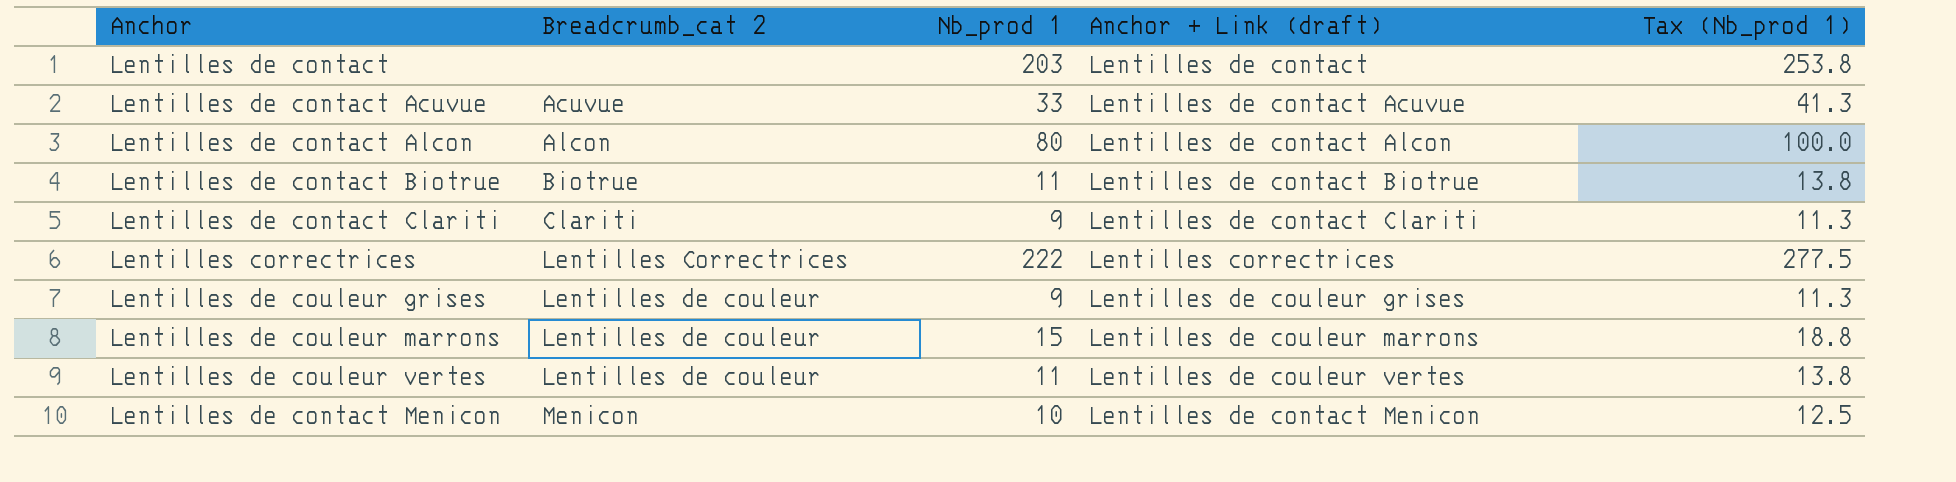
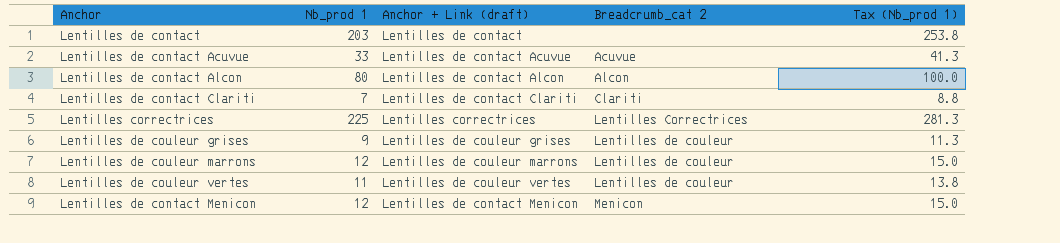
column Breadcrumb_cat 2 | position: 2 -> 4
row Lentilles de contact Biotrue: Biotrue | 11 | Lentilles de contact Biotrue | 13.8 -> none
Lentilles de contact Clariti | Nb_prod 1: 9 -> 7
Lentilles de contact Clariti | Tax (Nb_prod 1): 11.3 -> 8.8
Lentilles correctrices | Nb_prod 1: 222 -> 225
Lentilles correctrices | Tax (Nb_prod 1): 277.5 -> 281.3
Lentilles de couleur marrons | Nb_prod 1: 15 -> 12
Lentilles de couleur marrons | Tax (Nb_prod 1): 18.8 -> 15.0
Lentilles de contact Menicon | Nb_prod 1: 10 -> 12
Lentilles de contact Menicon | Tax (Nb_prod 1): 12.5 -> 15.0

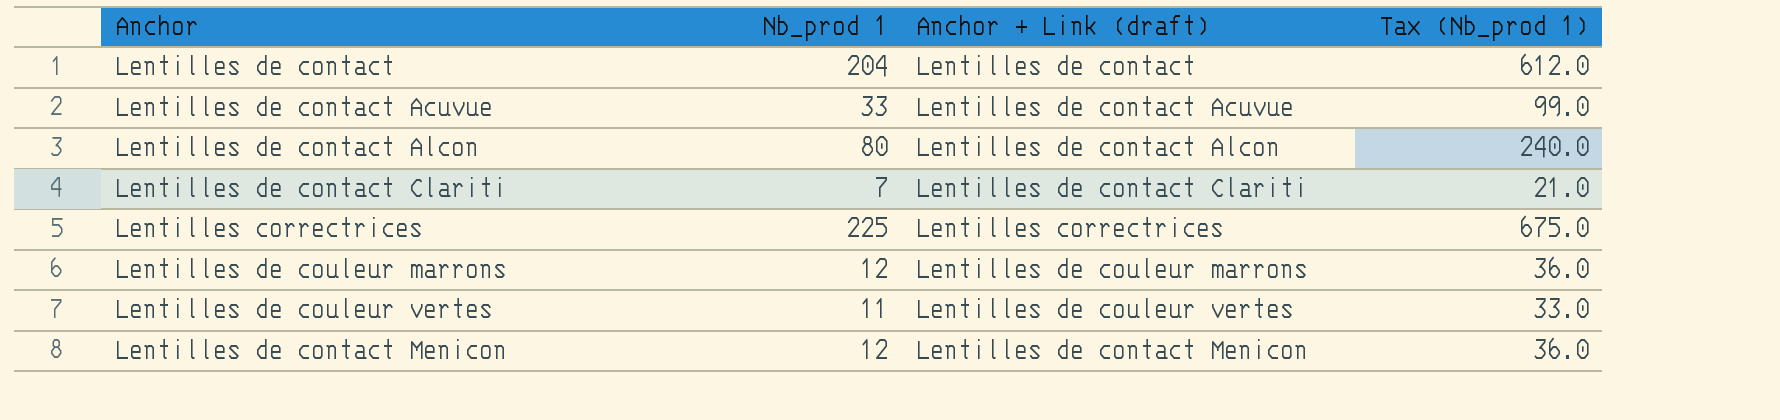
column Breadcrumb_cat 2 | position: 4 -> none
column Tax (Nb_prod 1) | formula: [Nb_prod 1] * 1.25 -> [Nb_prod 1] * 3
row Lentilles de couleur grises: 9 | Lentilles de couleur grises | Lentilles de couleur | 11.3 -> none
Lentilles de contact | Nb_prod 1: 203 -> 204

